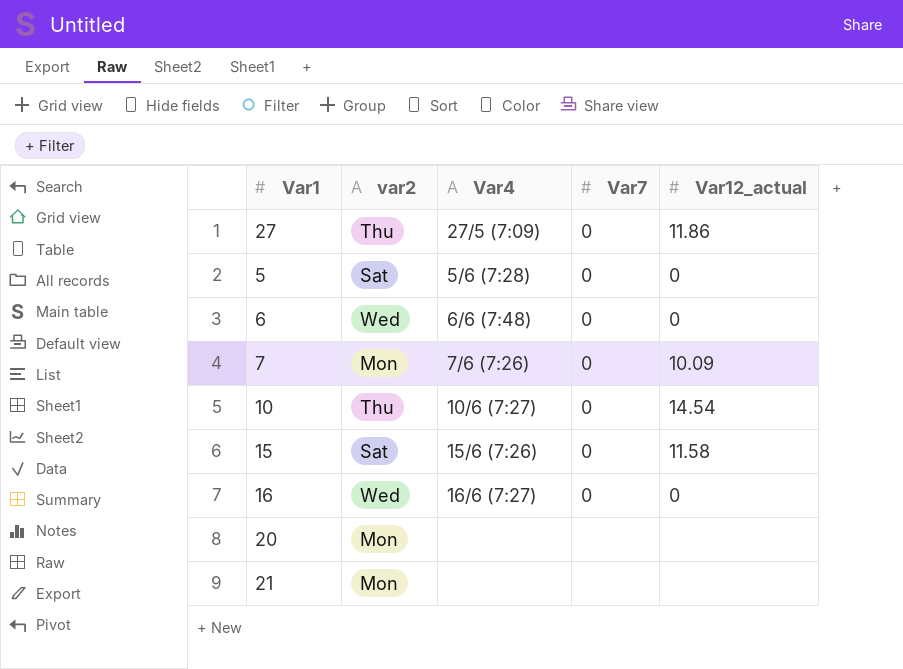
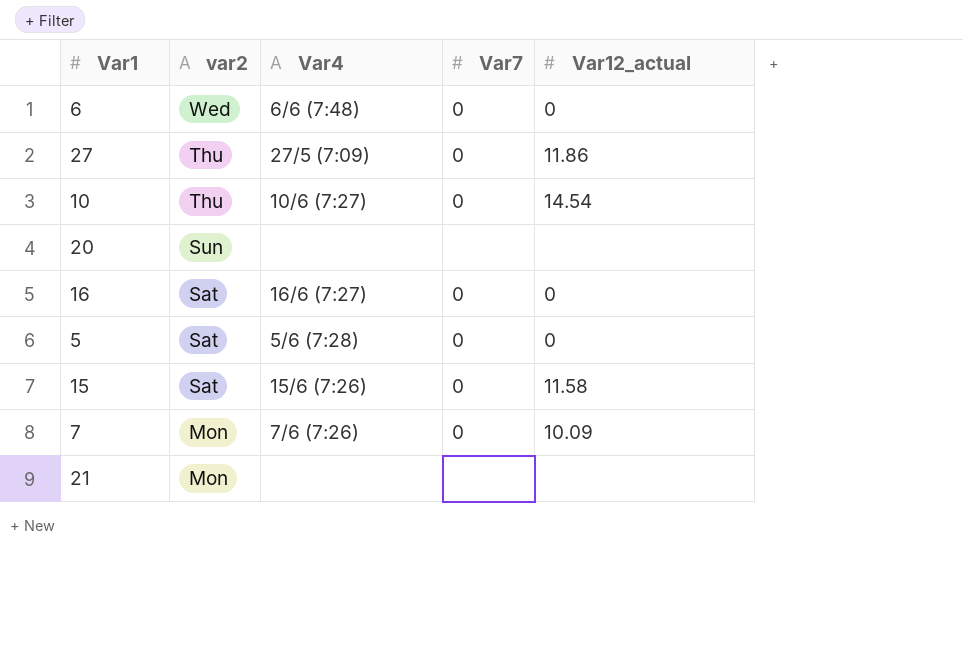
row order: none -> var2 descending
20 | var2: Mon -> Sun
16 | var2: Wed -> Sat

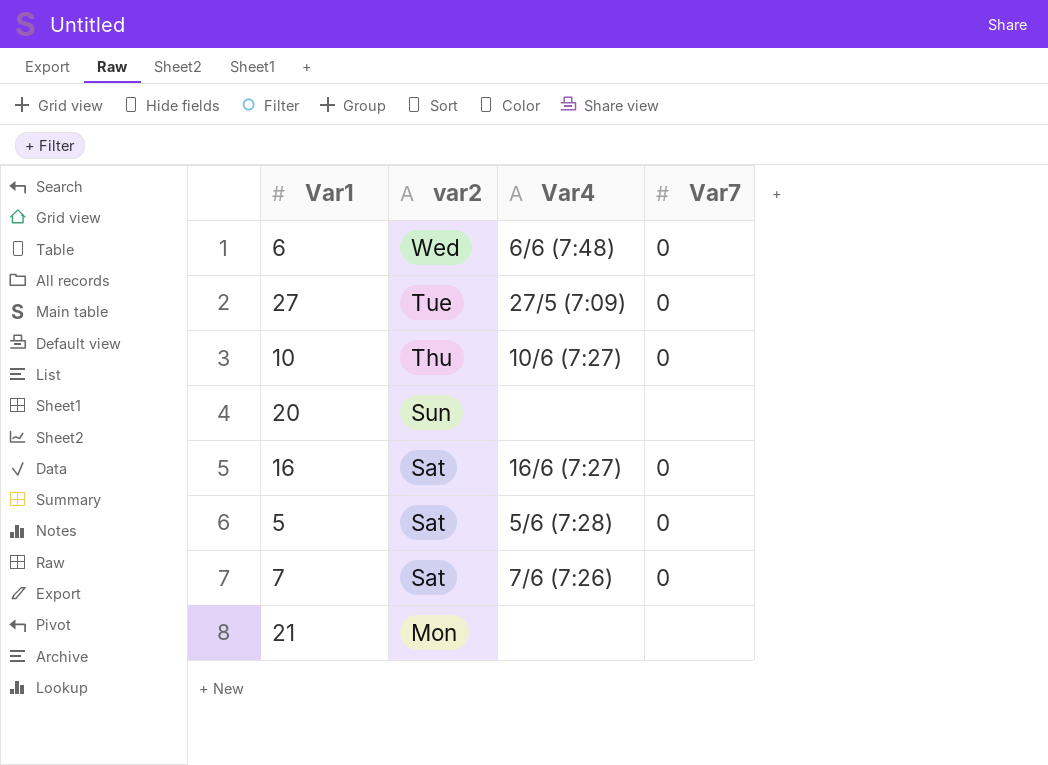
column Var12_actual | position: 5 -> none
row 15: Sat | 15/6 (7:26) | 0 | 11.58 -> none
27 | var2: Thu -> Tue
7 | var2: Mon -> Sat

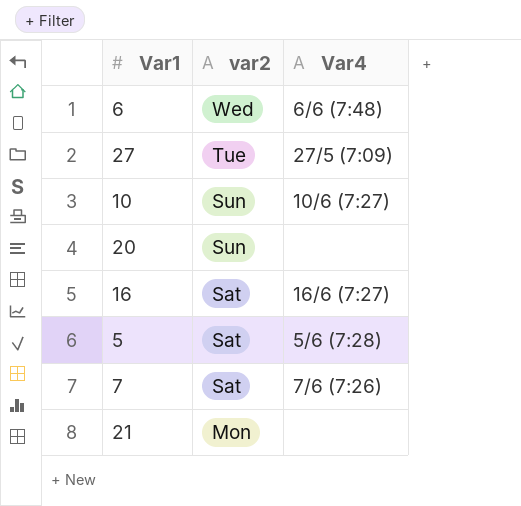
column Var7 | position: 4 -> none
10 | var2: Thu -> Sun

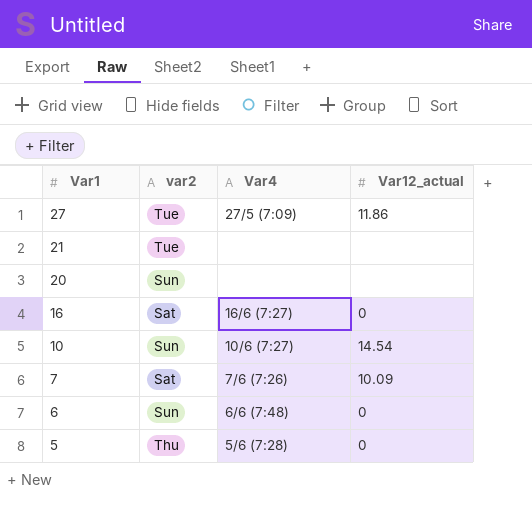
row order: var2 descending -> Var1 descending
column Var12_actual | position: none -> 4
21 | var2: Mon -> Tue
6 | var2: Wed -> Sun
5 | var2: Sat -> Thu

